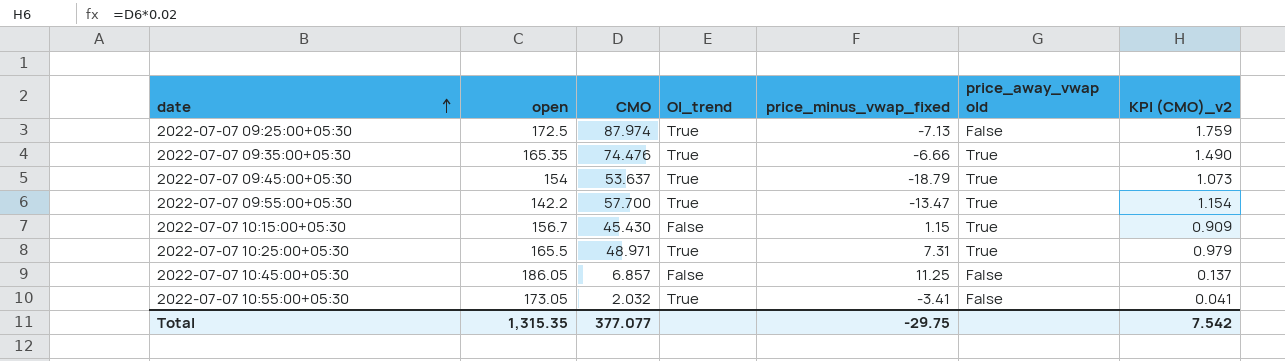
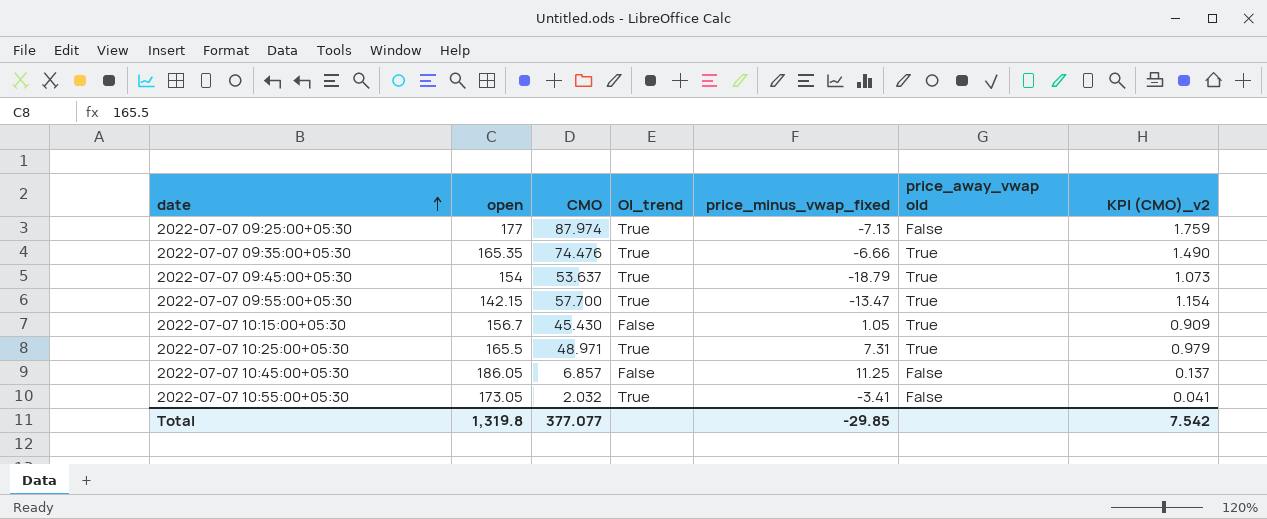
2022-07-07 09:25:00+05:30 | open: 172.5 -> 177
2022-07-07 09:55:00+05:30 | open: 142.2 -> 142.15
2022-07-07 10:15:00+05:30 | price_minus_vwap_fixed: 1.15 -> 1.05
Total | open: 1,315.35 -> 1,319.8
Total | price_minus_vwap_fixed: -29.75 -> -29.85

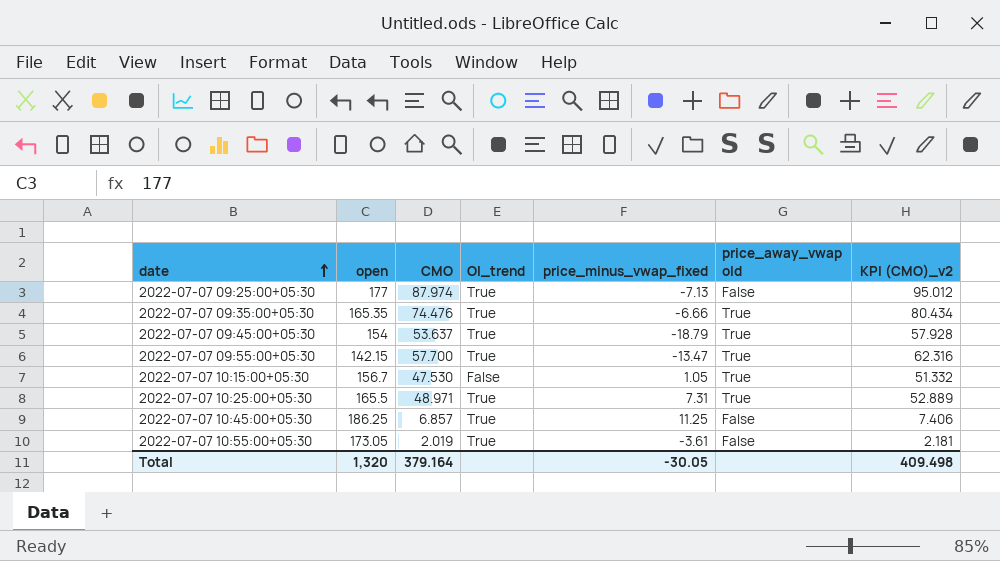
column KPI (CMO)_v2 | formula: [CMO] * 0.02 -> [CMO] * 1.08
2022-07-07 10:15:00+05:30 | CMO: 45.430 -> 47.530
2022-07-07 10:45:00+05:30 | open: 186.05 -> 186.25
2022-07-07 10:45:00+05:30 | OI_trend: False -> True
2022-07-07 10:55:00+05:30 | CMO: 2.032 -> 2.019
2022-07-07 10:55:00+05:30 | price_minus_vwap_fixed: -3.41 -> -3.61
Total | open: 1,319.8 -> 1,320
Total | CMO: 377.077 -> 379.164
Total | price_minus_vwap_fixed: -29.85 -> -30.05
Total | KPI (CMO)_v2: 7.542 -> 409.498

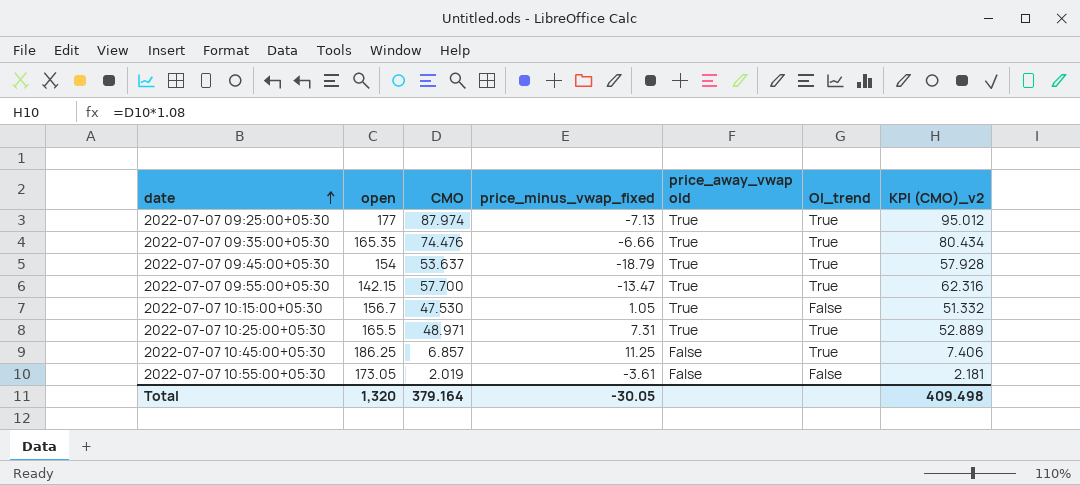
column OI_trend | position: 4 -> 6
2022-07-07 09:25:00+05:30 | price_away_vwap old: False -> True
2022-07-07 10:55:00+05:30 | OI_trend: True -> False

